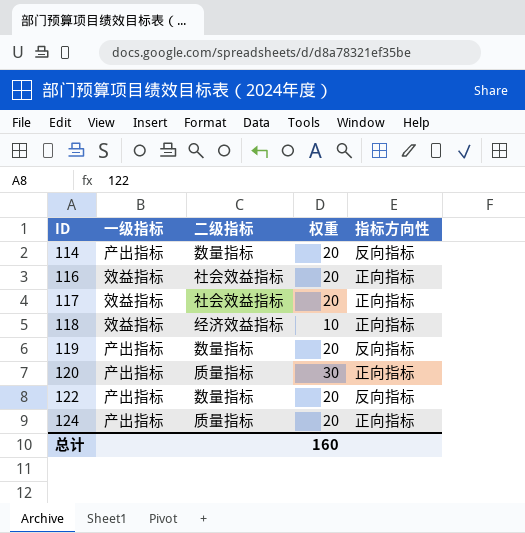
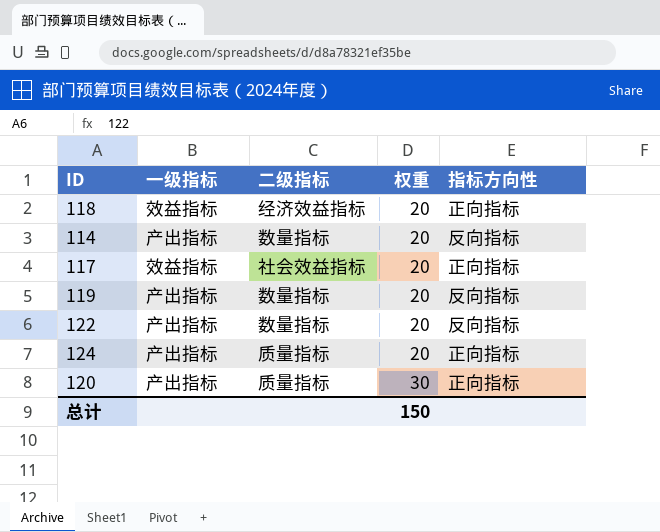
row order: ID ascending -> 权重 ascending
row 116: 效益指标 | 社会效益指标 | 20 | 正向指标 -> none
118 | 权重: 10 -> 20
总计 | 权重: 160 -> 150

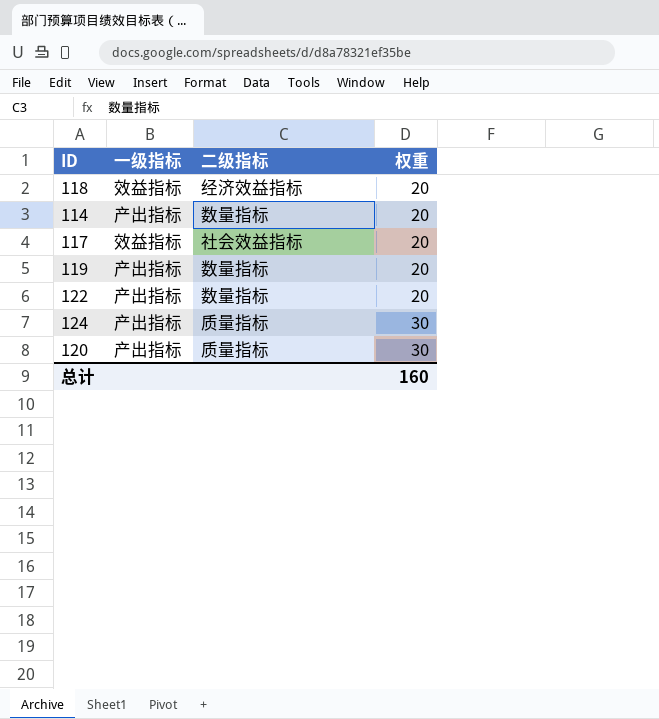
column 指标方向性 | position: 5 -> none
124 | 权重: 20 -> 30
总计 | 权重: 150 -> 160

